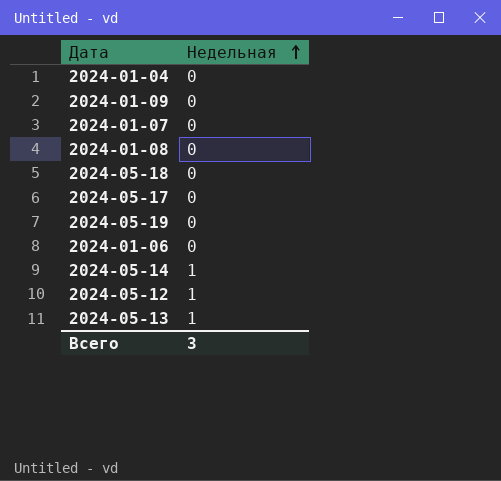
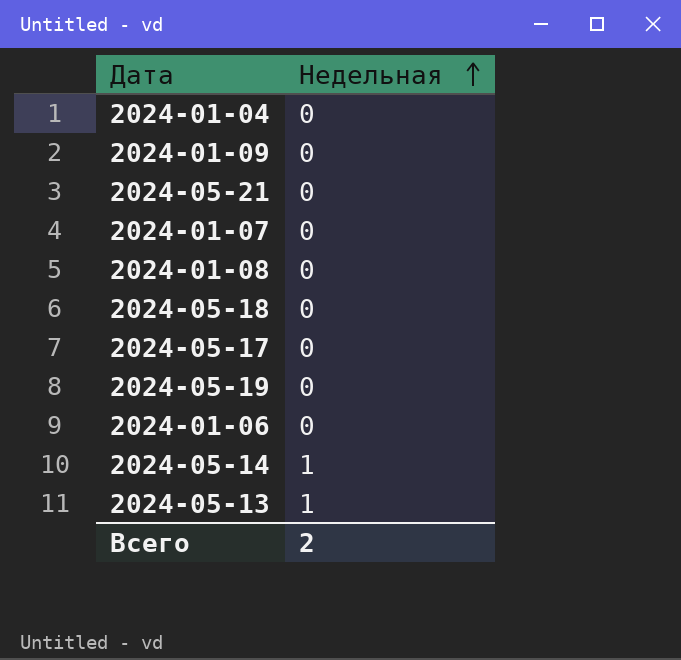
row 2024-05-12: 1 -> none
row 2024-05-21: none -> 0
Всего | Недельная: 3 -> 2

